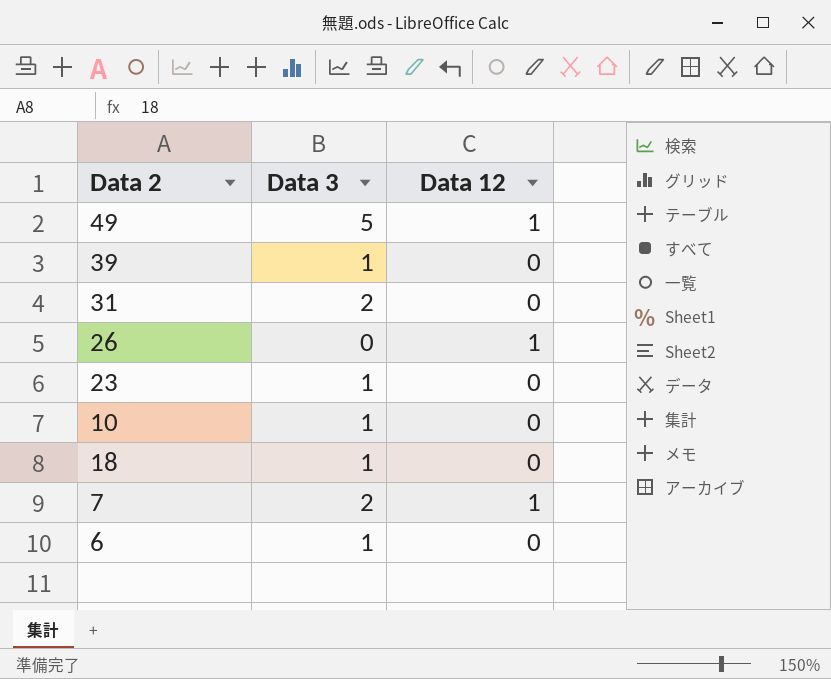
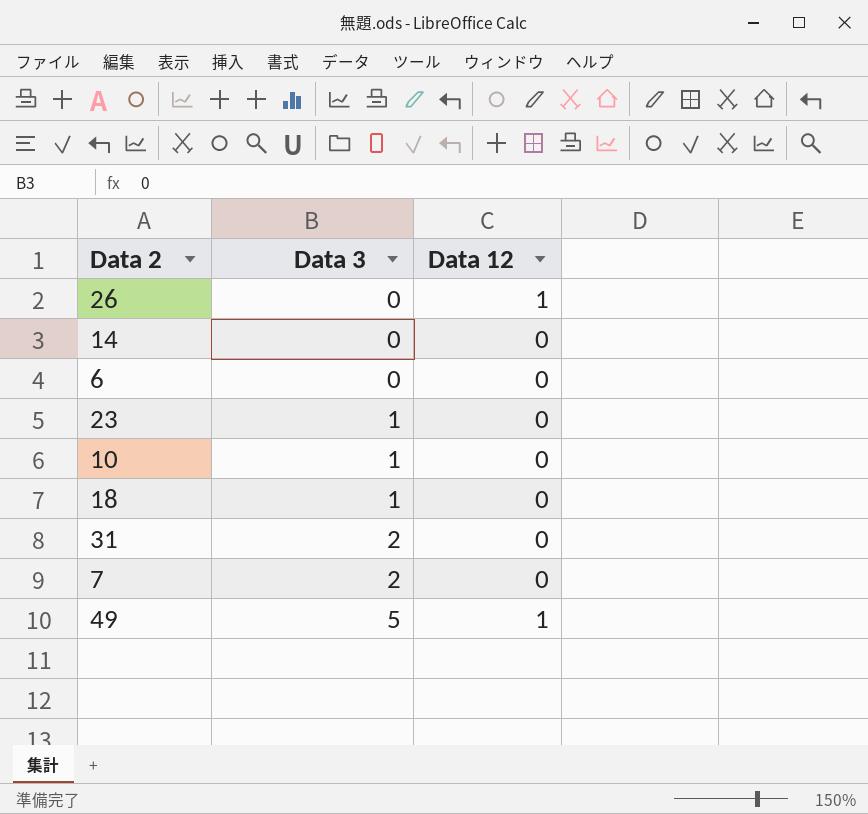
row order: none -> Data 3 ascending
row 39: 1 | 0 -> none
row 14: none -> 0 | 0
6 | Data 3: 1 -> 0
7 | Data 12: 1 -> 0

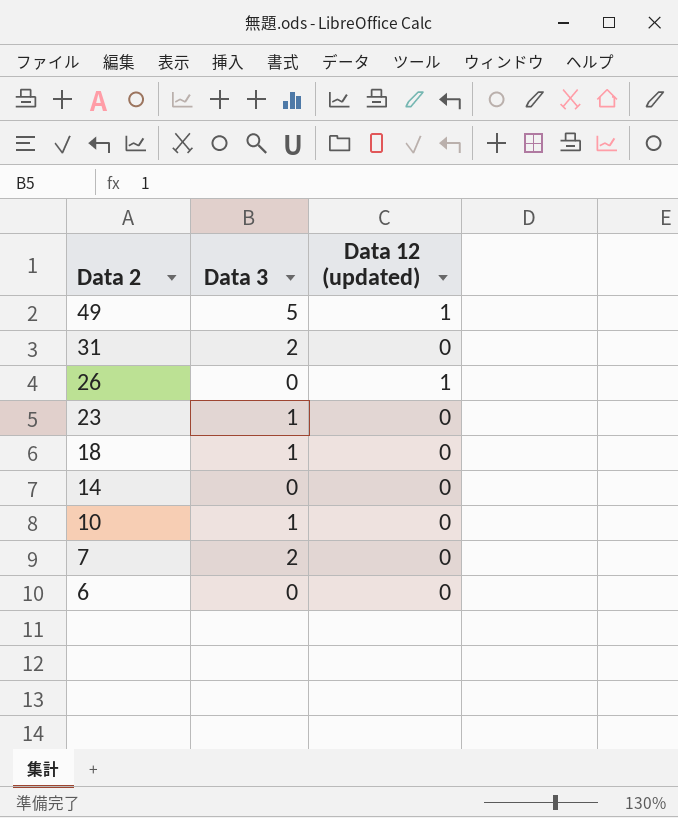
row order: Data 3 ascending -> Data 2 descending
column name: Data 12 -> Data 12 (updated)

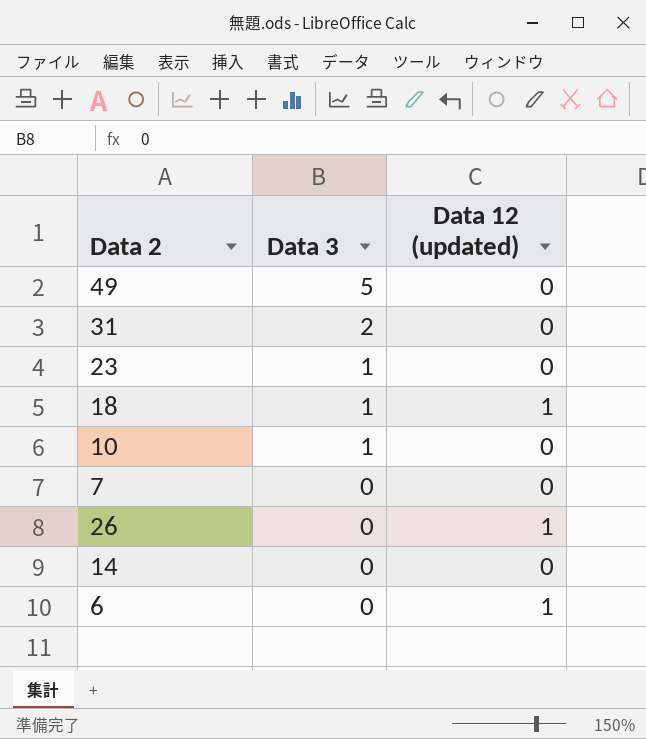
row order: Data 2 descending -> Data 3 descending
49 | Data 12 (updated): 1 -> 0
18 | Data 12 (updated): 0 -> 1
7 | Data 3: 2 -> 0
6 | Data 12 (updated): 0 -> 1

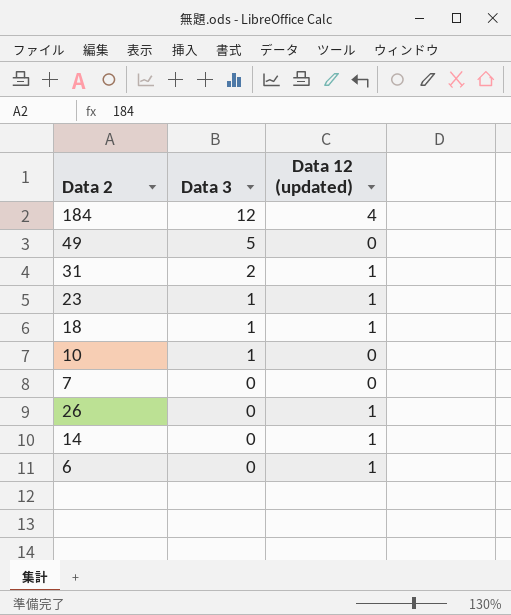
row 184: none -> 12 | 4
31 | Data 12 (updated): 0 -> 1
23 | Data 12 (updated): 0 -> 1
14 | Data 12 (updated): 0 -> 1

